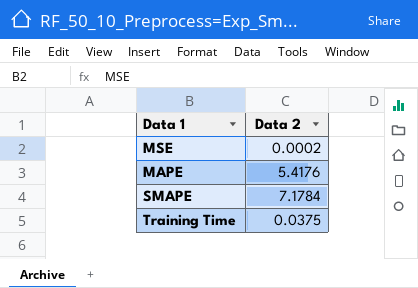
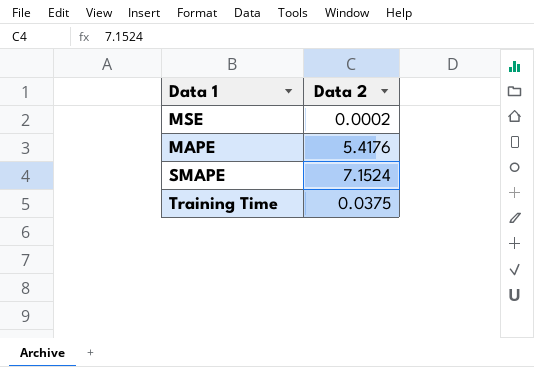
SMAPE | Data 2: 7.1784 -> 7.1524

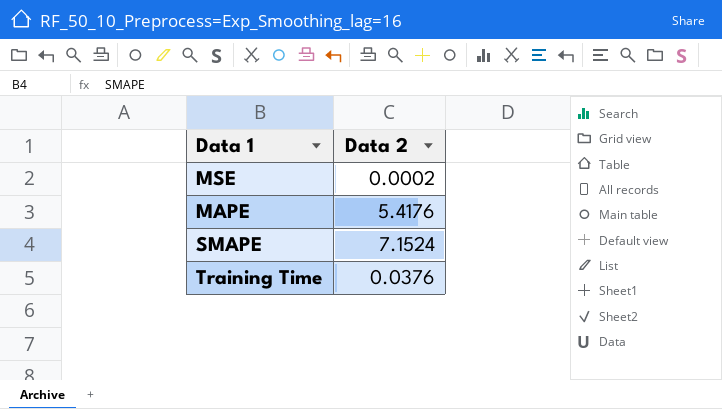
Training Time | Data 2: 0.0375 -> 0.0376

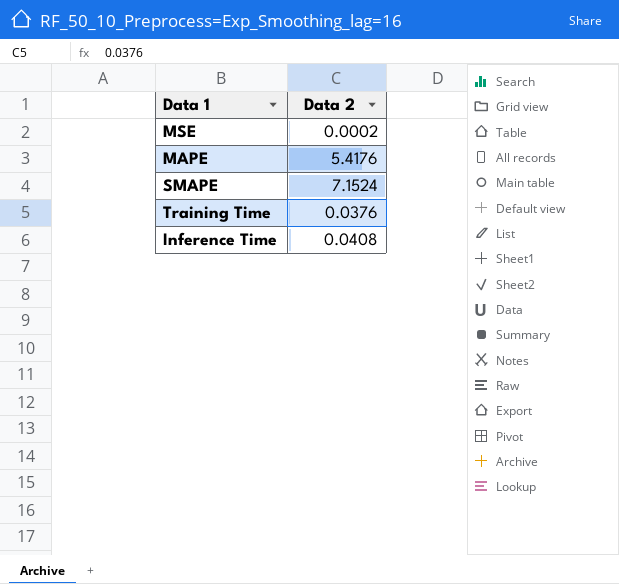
row Inference Time: none -> 0.0408

